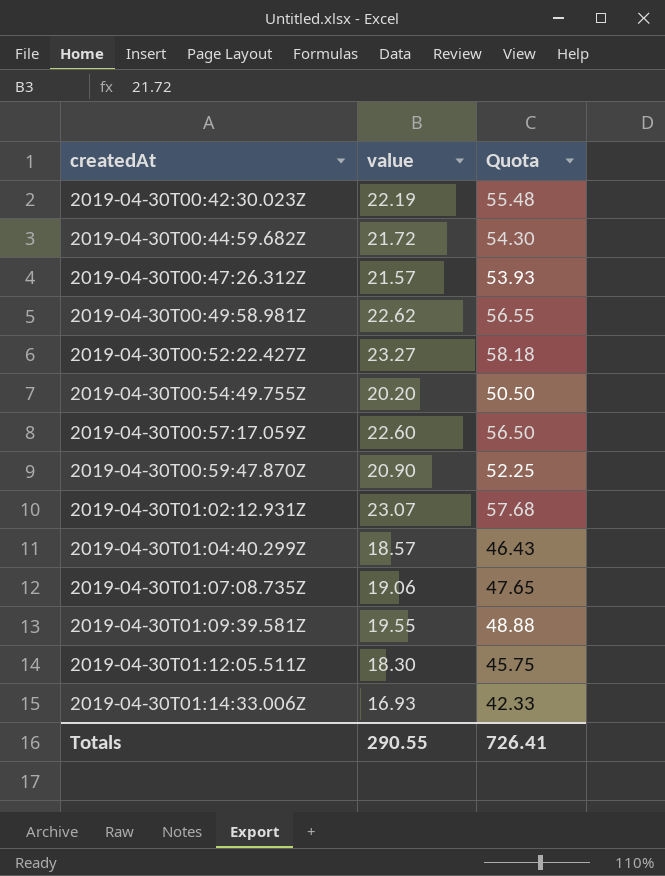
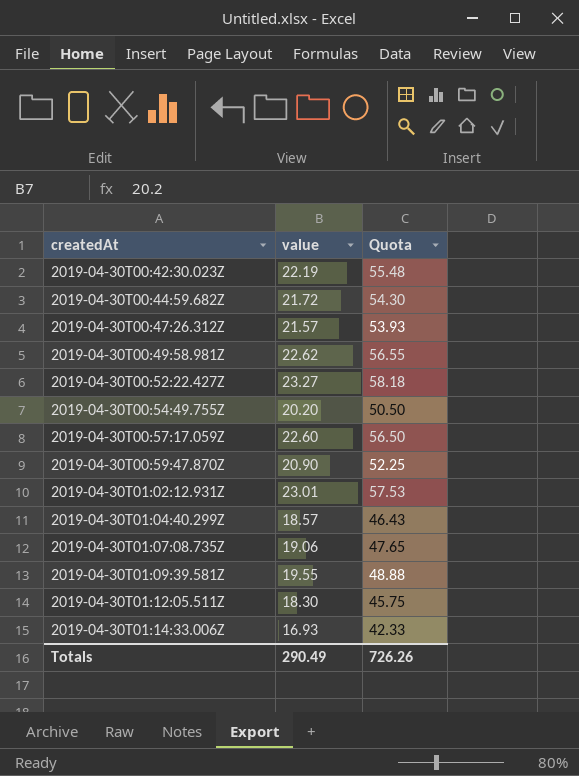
2019-04-30T01:02:12.931Z | value: 23.07 -> 23.01
2019-04-30T01:02:12.931Z | Quota: 57.68 -> 57.53
Totals | value: 290.55 -> 290.49
Totals | Quota: 726.41 -> 726.26

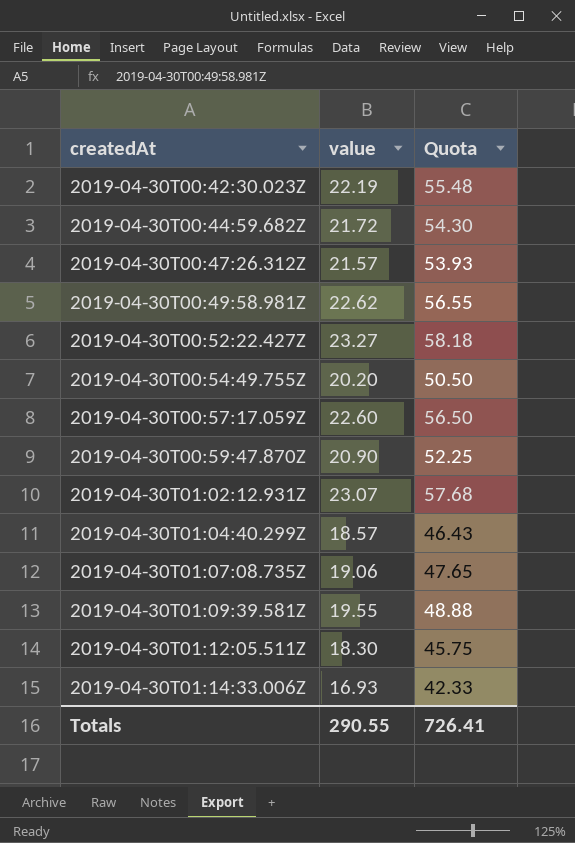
2019-04-30T01:02:12.931Z | value: 23.01 -> 23.07
2019-04-30T01:02:12.931Z | Quota: 57.53 -> 57.68
Totals | value: 290.49 -> 290.55
Totals | Quota: 726.26 -> 726.41

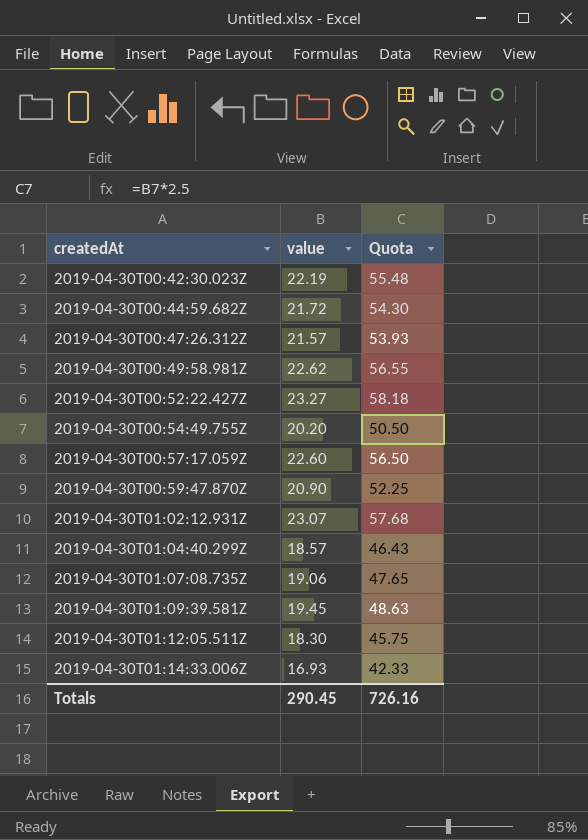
2019-04-30T01:09:39.581Z | value: 19.55 -> 19.45
2019-04-30T01:09:39.581Z | Quota: 48.88 -> 48.63
Totals | value: 290.55 -> 290.45
Totals | Quota: 726.41 -> 726.16

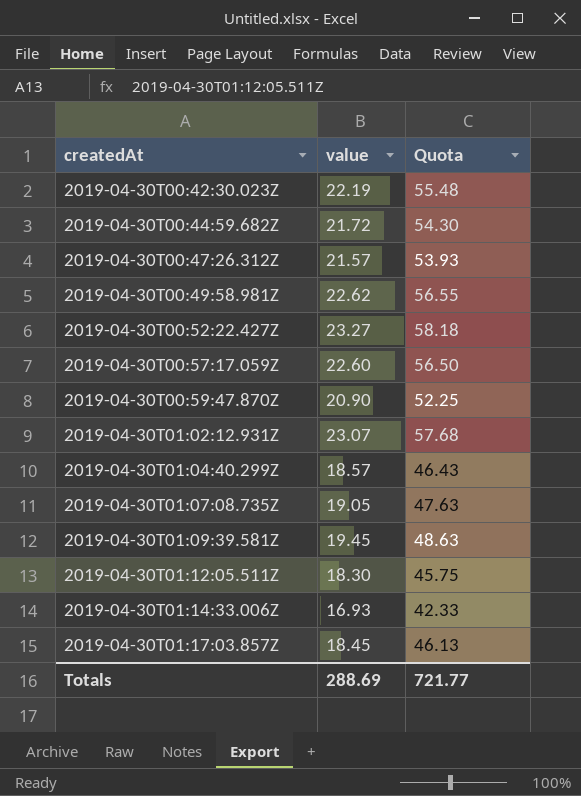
row 2019-04-30T00:54:49.755Z: 20.20 | 50.50 -> none
2019-04-30T01:07:08.735Z | value: 19.06 -> 19.05
2019-04-30T01:07:08.735Z | Quota: 47.65 -> 47.63
row 2019-04-30T01:17:03.857Z: none -> 18.45 | 46.13
Totals | value: 290.45 -> 288.69
Totals | Quota: 726.16 -> 721.77

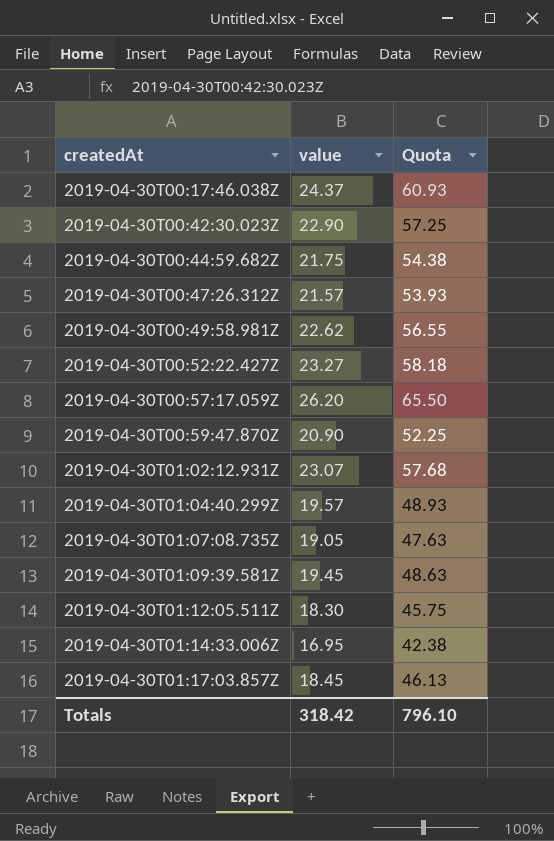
row 2019-04-30T00:17:46.038Z: none -> 24.37 | 60.93
2019-04-30T00:42:30.023Z | value: 22.19 -> 22.90
2019-04-30T00:42:30.023Z | Quota: 55.48 -> 57.25
2019-04-30T00:44:59.682Z | value: 21.72 -> 21.75
2019-04-30T00:44:59.682Z | Quota: 54.30 -> 54.38
2019-04-30T00:57:17.059Z | value: 22.60 -> 26.20
2019-04-30T00:57:17.059Z | Quota: 56.50 -> 65.50
2019-04-30T01:04:40.299Z | value: 18.57 -> 19.57
2019-04-30T01:04:40.299Z | Quota: 46.43 -> 48.93
2019-04-30T01:14:33.006Z | value: 16.93 -> 16.95
2019-04-30T01:14:33.006Z | Quota: 42.33 -> 42.38
Totals | value: 288.69 -> 318.42
Totals | Quota: 721.77 -> 796.10

